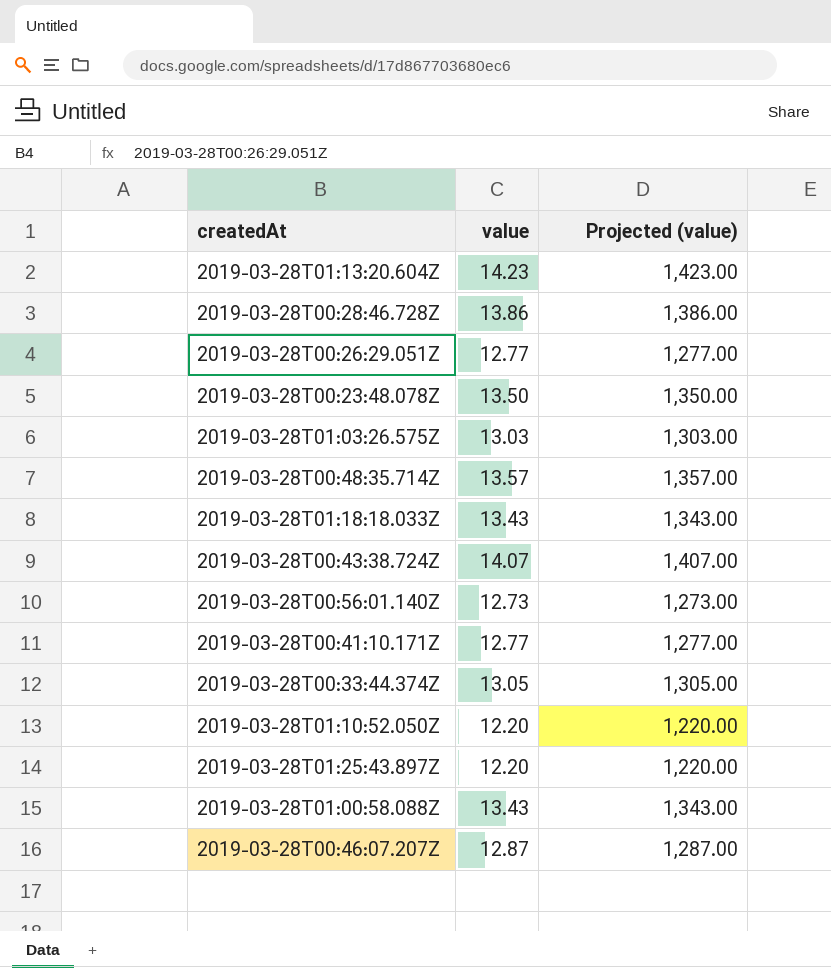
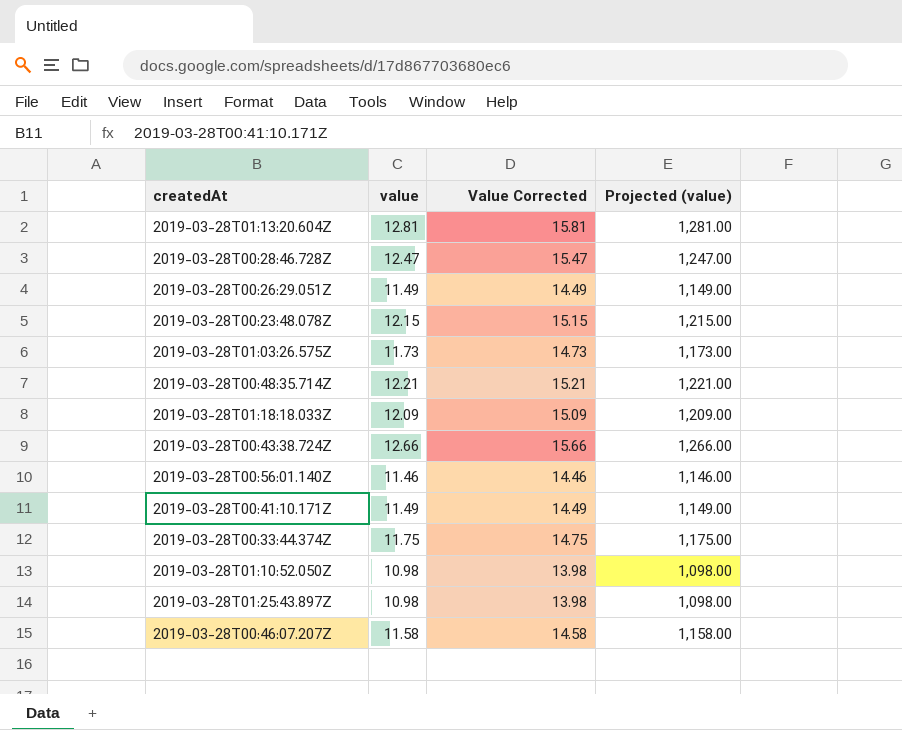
column Value Corrected | formula: none -> [value] + 3
row 2019-03-28T01:00:58.088Z: 13.43 | 1,343.00 -> none
2019-03-28T01:13:20.604Z | value: 14.23 -> 12.81
2019-03-28T01:13:20.604Z | Projected (value): 1,423.00 -> 1,281.00
2019-03-28T00:28:46.728Z | value: 13.86 -> 12.47
2019-03-28T00:28:46.728Z | Projected (value): 1,386.00 -> 1,247.00
2019-03-28T00:26:29.051Z | value: 12.77 -> 11.49
2019-03-28T00:26:29.051Z | Projected (value): 1,277.00 -> 1,149.00
2019-03-28T00:23:48.078Z | value: 13.50 -> 12.15
2019-03-28T00:23:48.078Z | Projected (value): 1,350.00 -> 1,215.00
2019-03-28T01:03:26.575Z | value: 13.03 -> 11.73
2019-03-28T01:03:26.575Z | Projected (value): 1,303.00 -> 1,173.00
2019-03-28T00:48:35.714Z | value: 13.57 -> 12.21
2019-03-28T00:48:35.714Z | Projected (value): 1,357.00 -> 1,221.00
2019-03-28T01:18:18.033Z | value: 13.43 -> 12.09
2019-03-28T01:18:18.033Z | Projected (value): 1,343.00 -> 1,209.00
2019-03-28T00:43:38.724Z | value: 14.07 -> 12.66
2019-03-28T00:43:38.724Z | Projected (value): 1,407.00 -> 1,266.00
2019-03-28T00:56:01.140Z | value: 12.73 -> 11.46
2019-03-28T00:56:01.140Z | Projected (value): 1,273.00 -> 1,146.00
2019-03-28T00:41:10.171Z | value: 12.77 -> 11.49
2019-03-28T00:41:10.171Z | Projected (value): 1,277.00 -> 1,149.00
2019-03-28T00:33:44.374Z | value: 13.05 -> 11.75
2019-03-28T00:33:44.374Z | Projected (value): 1,305.00 -> 1,175.00
2019-03-28T01:10:52.050Z | value: 12.20 -> 10.98
2019-03-28T01:10:52.050Z | Projected (value): 1,220.00 -> 1,098.00
2019-03-28T01:25:43.897Z | value: 12.20 -> 10.98
2019-03-28T01:25:43.897Z | Projected (value): 1,220.00 -> 1,098.00
2019-03-28T00:46:07.207Z | value: 12.87 -> 11.58
2019-03-28T00:46:07.207Z | Projected (value): 1,287.00 -> 1,158.00

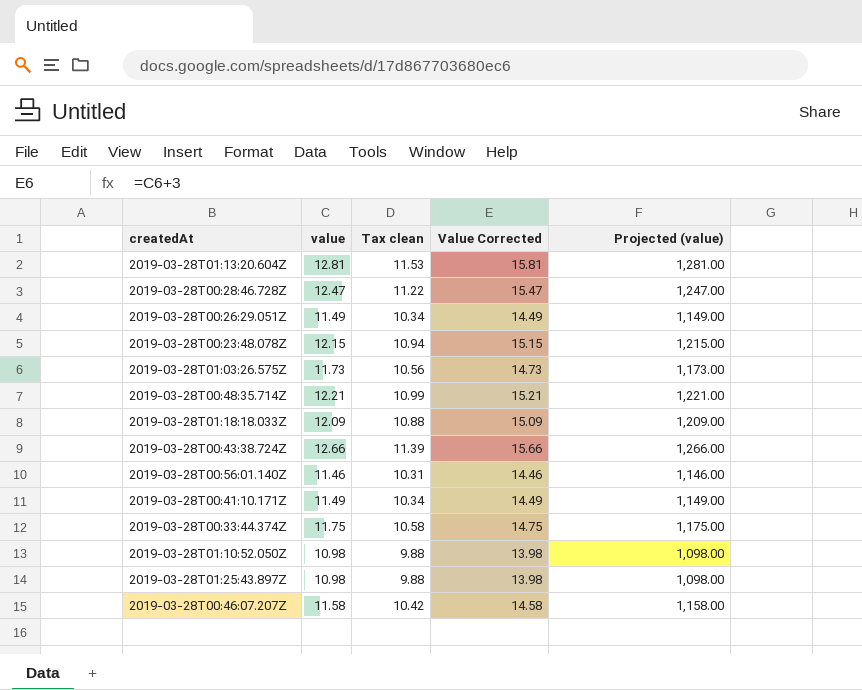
column Tax clean | formula: none -> [value] * 0.9

